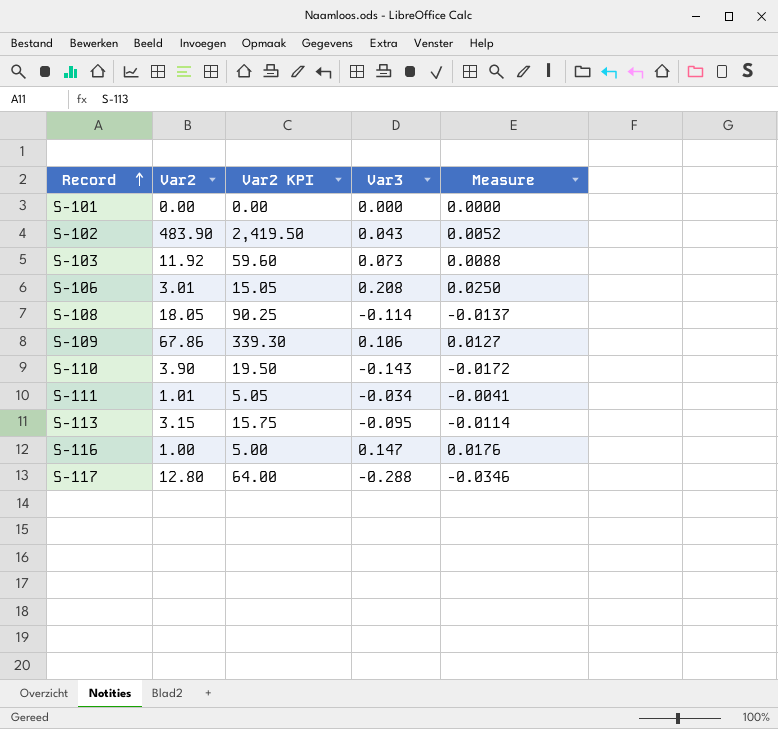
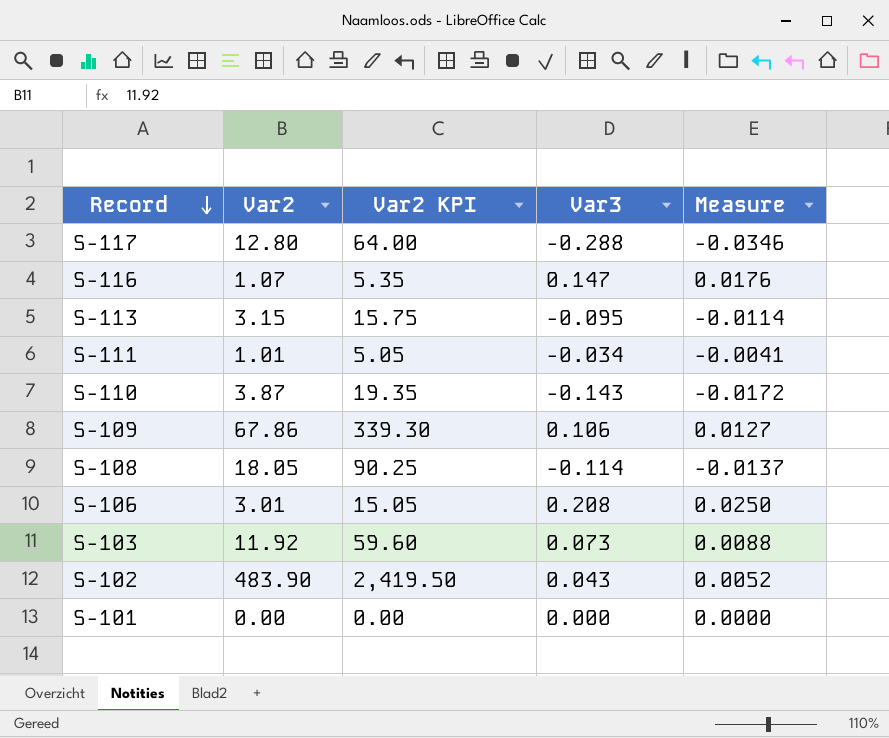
row order: Record ascending -> Record descending
S-116 | Var2: 1.00 -> 1.07
S-116 | Var2 KPI: 5.00 -> 5.35
S-110 | Var2: 3.90 -> 3.87
S-110 | Var2 KPI: 19.50 -> 19.35

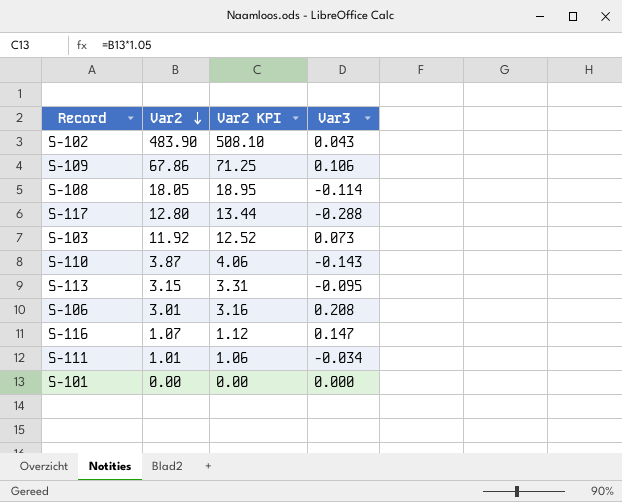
row order: Record descending -> Var2 descending
column Measure | formula: [Var3] * 0.12 -> none
column Var2 KPI | formula: [Var2] * 5 -> [Var2] * 1.05

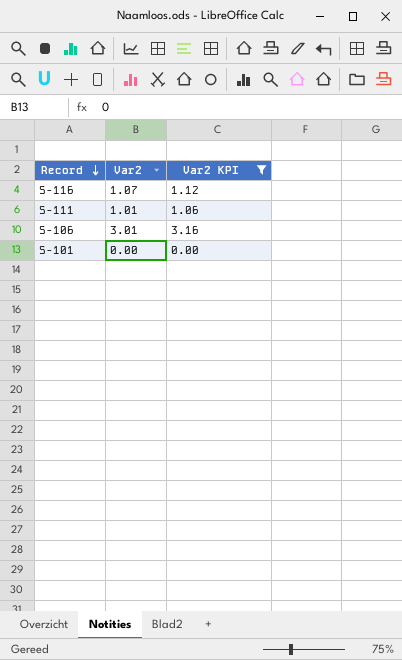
filter: none -> Var2 KPI <= 3.16
row order: Var2 descending -> Record descending
column Var3 | position: 4 -> none

